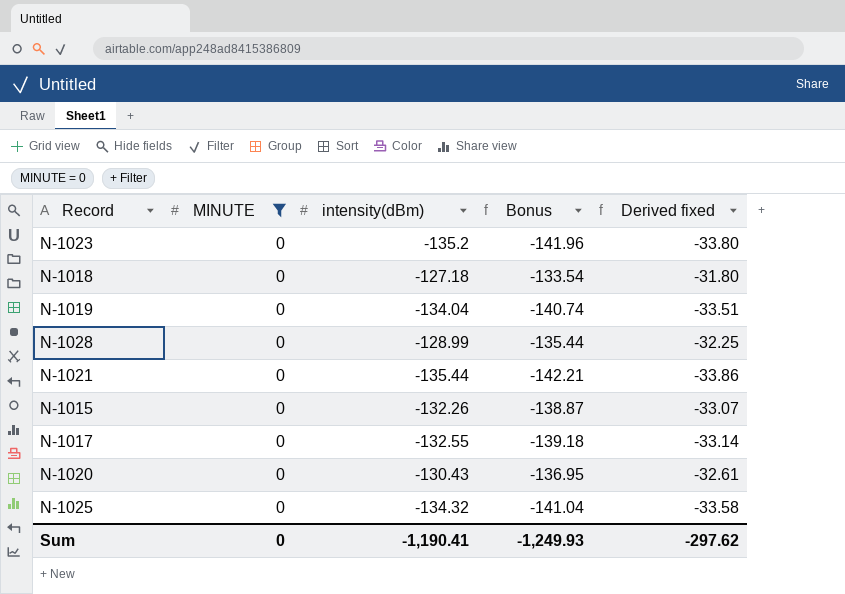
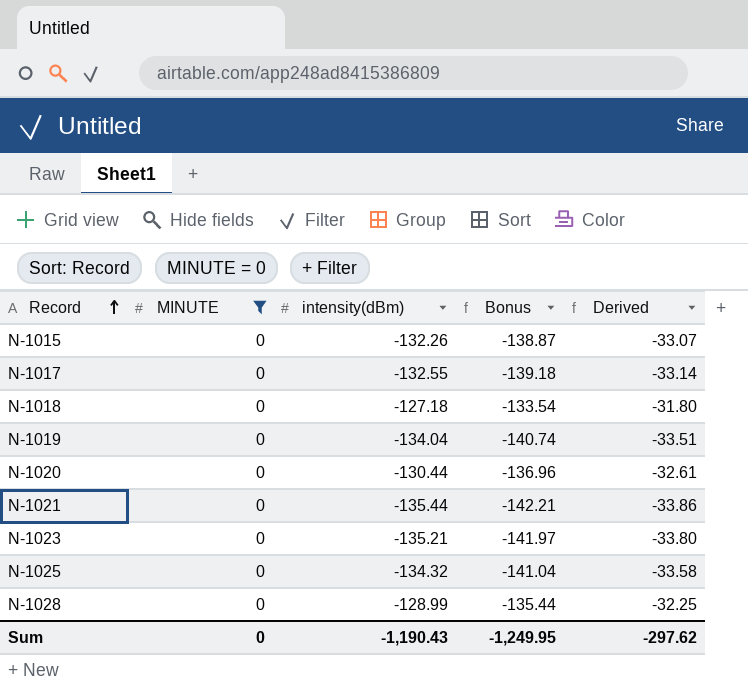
row order: none -> Record ascending
column name: Derived fixed -> Derived
N-1020 | intensity(dBm): -130.43 -> -130.44
N-1020 | Bonus: -136.95 -> -136.96
N-1023 | intensity(dBm): -135.2 -> -135.21
N-1023 | Bonus: -141.96 -> -141.97
Sum | intensity(dBm): -1,190.41 -> -1,190.43
Sum | Bonus: -1,249.93 -> -1,249.95

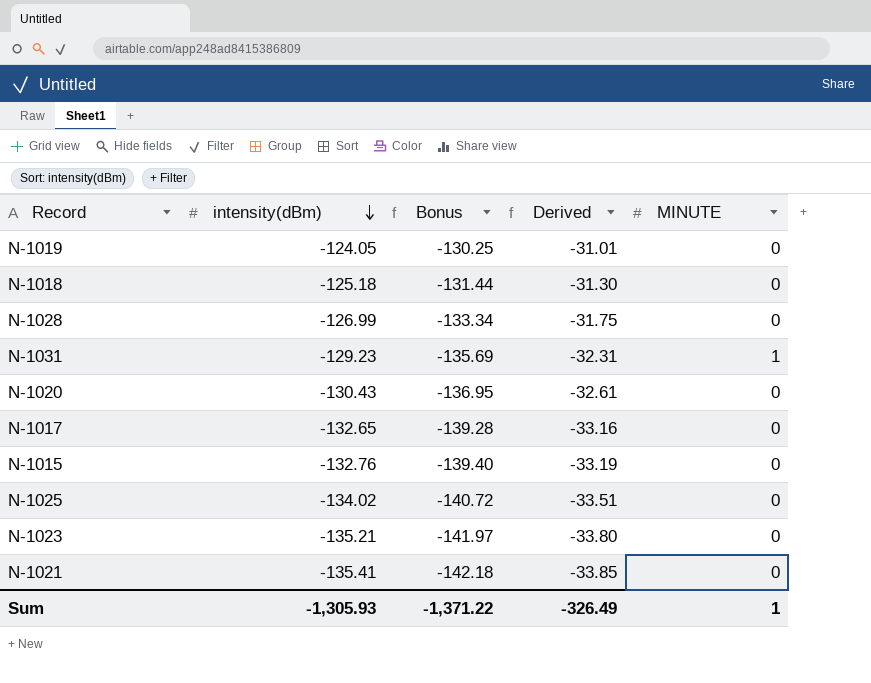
filter: MINUTE = 0 -> none
row order: Record ascending -> intensity(dBm) descending
column MINUTE | position: 2 -> 5
N-1019 | intensity(dBm): -134.04 -> -124.05
N-1019 | Bonus: -140.74 -> -130.25
N-1019 | Derived: -33.51 -> -31.01
N-1018 | intensity(dBm): -127.18 -> -125.18
N-1018 | Bonus: -133.54 -> -131.44
N-1018 | Derived: -31.80 -> -31.30
N-1028 | intensity(dBm): -128.99 -> -126.99
N-1028 | Bonus: -135.44 -> -133.34
N-1028 | Derived: -32.25 -> -31.75
N-1020 | intensity(dBm): -130.44 -> -130.43
N-1020 | Bonus: -136.96 -> -136.95
N-1017 | intensity(dBm): -132.55 -> -132.65
N-1017 | Bonus: -139.18 -> -139.28
N-1017 | Derived: -33.14 -> -33.16
N-1015 | intensity(dBm): -132.26 -> -132.76
N-1015 | Bonus: -138.87 -> -139.40
N-1015 | Derived: -33.07 -> -33.19
N-1025 | intensity(dBm): -134.32 -> -134.02
N-1025 | Bonus: -141.04 -> -140.72
N-1025 | Derived: -33.58 -> -33.51
N-1021 | intensity(dBm): -135.44 -> -135.41
N-1021 | Bonus: -142.21 -> -142.18
N-1021 | Derived: -33.86 -> -33.85
Sum | intensity(dBm): -1,190.43 -> -1,305.93
Sum | Bonus: -1,249.95 -> -1,371.22
Sum | Derived: -297.62 -> -326.49
Sum | MINUTE: 0 -> 1

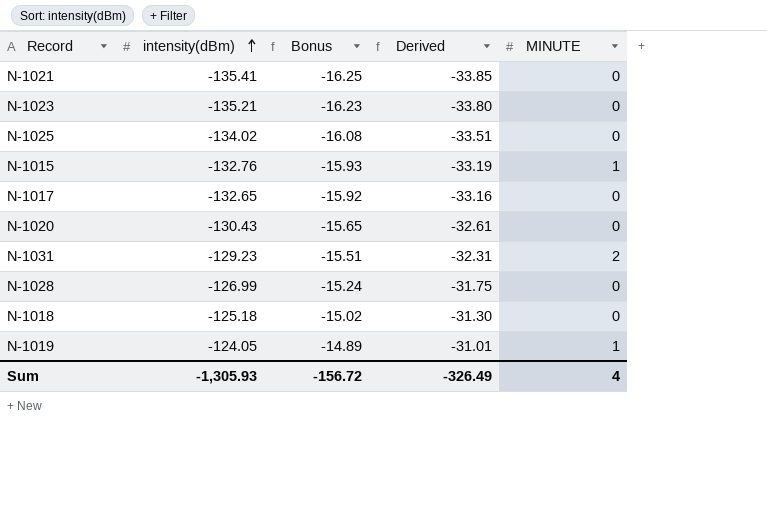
row order: intensity(dBm) descending -> intensity(dBm) ascending
column Bonus | formula: [intensity(dBm)] * 1.05 -> [intensity(dBm)] * 0.12
N-1015 | MINUTE: 0 -> 1
N-1031 | MINUTE: 1 -> 2
N-1019 | MINUTE: 0 -> 1
Sum | Bonus: -1,371.22 -> -156.72
Sum | MINUTE: 1 -> 4

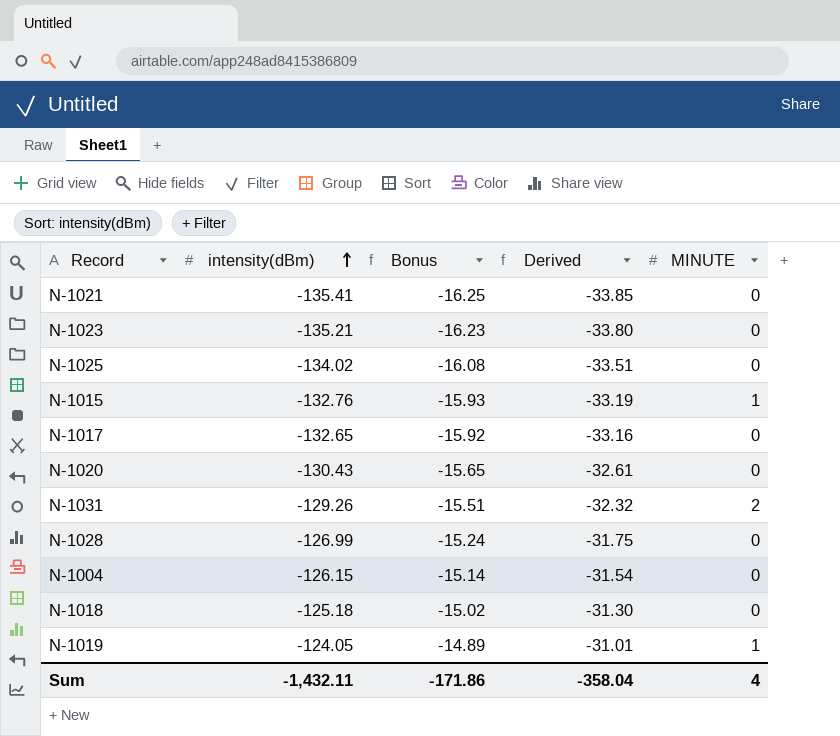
N-1031 | intensity(dBm): -129.23 -> -129.26
N-1031 | Derived: -32.31 -> -32.32
row N-1004: none -> -126.15 | -15.14 | -31.54 | 0
Sum | intensity(dBm): -1,305.93 -> -1,432.11
Sum | Bonus: -156.72 -> -171.86
Sum | Derived: -326.49 -> -358.04

